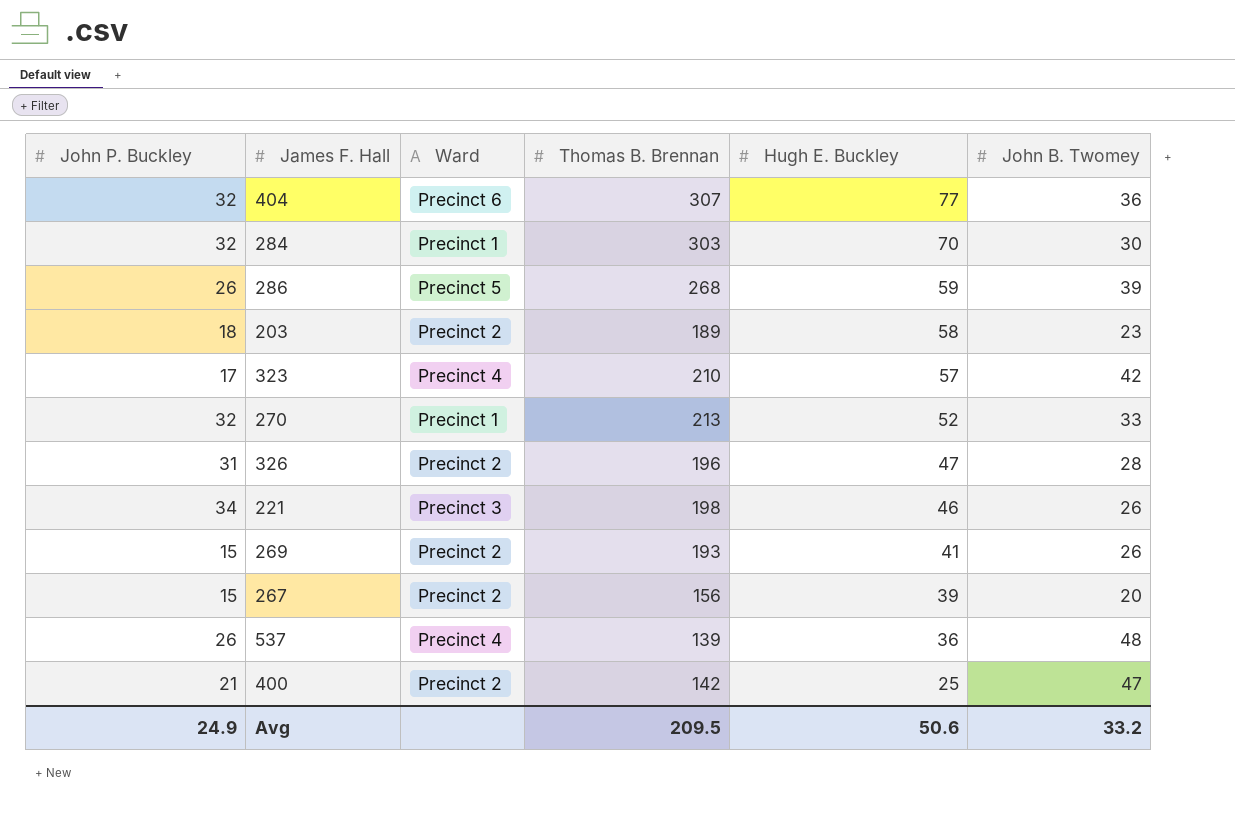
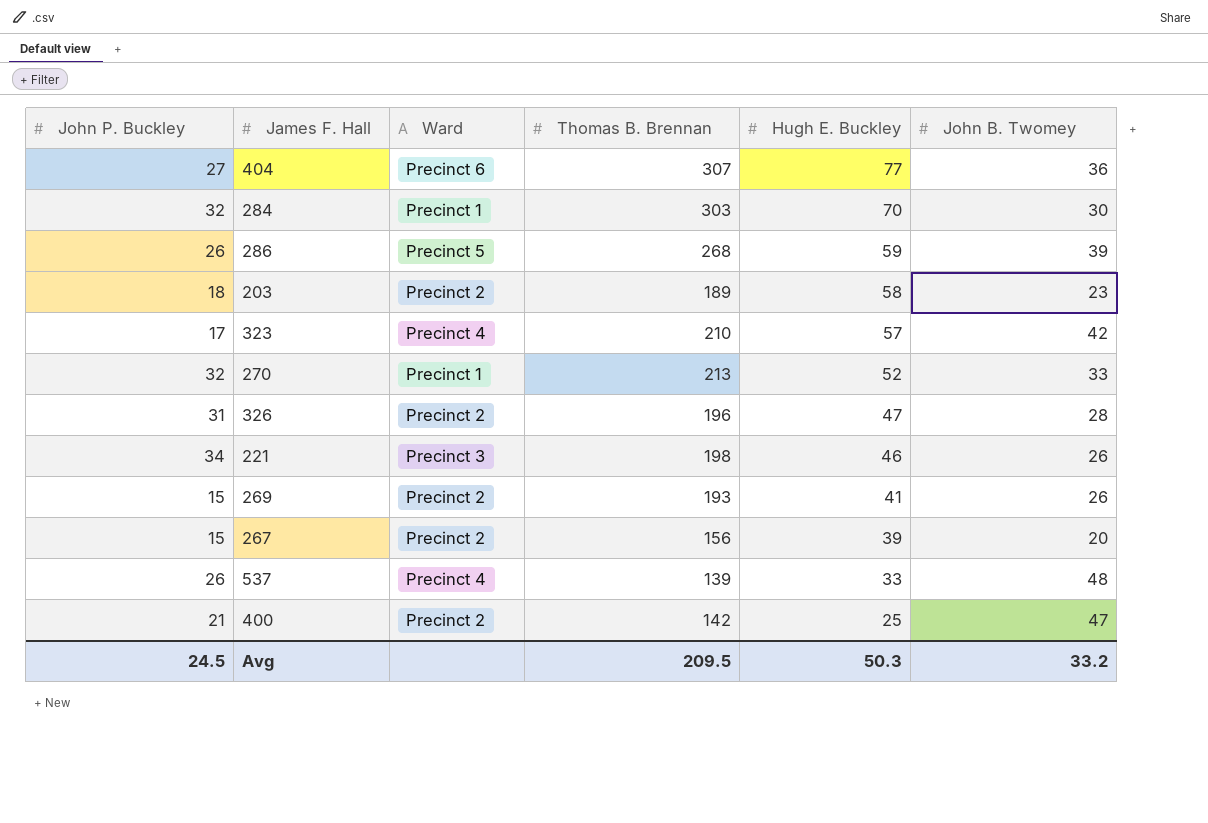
404 | John P. Buckley: 32 -> 27
537 | Hugh E. Buckley: 36 -> 33
Avg | John P. Buckley: 24.9 -> 24.5
Avg | Hugh E. Buckley: 50.6 -> 50.3

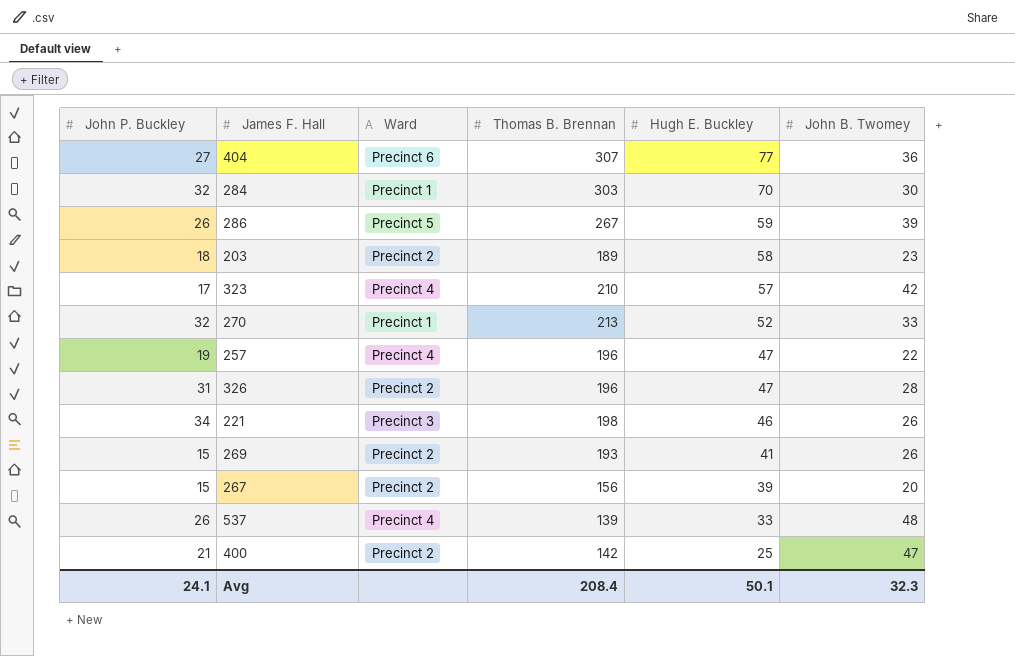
286 | Thomas B. Brennan: 268 -> 267
row 257: none -> 19 | Precinct 4 | 196 | 47 | 22
Avg | John P. Buckley: 24.5 -> 24.1
Avg | Thomas B. Brennan: 209.5 -> 208.4
Avg | Hugh E. Buckley: 50.3 -> 50.1
Avg | John B. Twomey: 33.2 -> 32.3

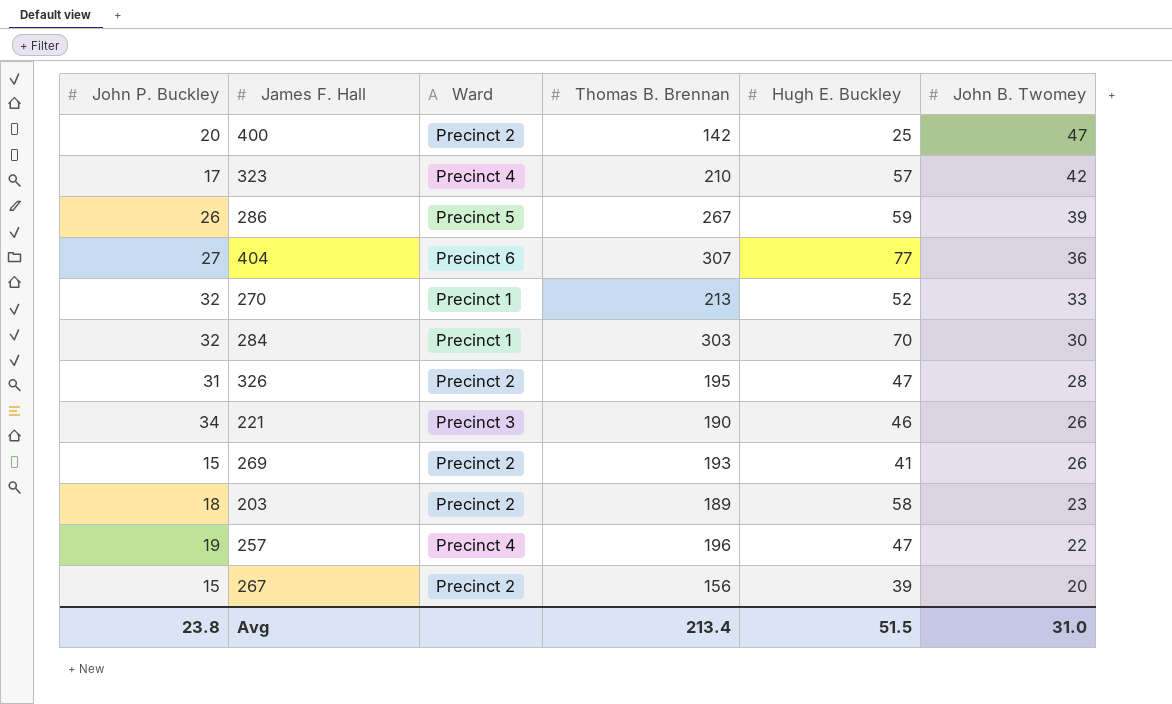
row order: Hugh E. Buckley descending -> John B. Twomey descending
row 537: 26 | Precinct 4 | 139 | 33 | 48 -> none
400 | John P. Buckley: 21 -> 20
326 | Thomas B. Brennan: 196 -> 195
221 | Thomas B. Brennan: 198 -> 190
Avg | John P. Buckley: 24.1 -> 23.8
Avg | Thomas B. Brennan: 208.4 -> 213.4
Avg | Hugh E. Buckley: 50.1 -> 51.5
Avg | John B. Twomey: 32.3 -> 31.0

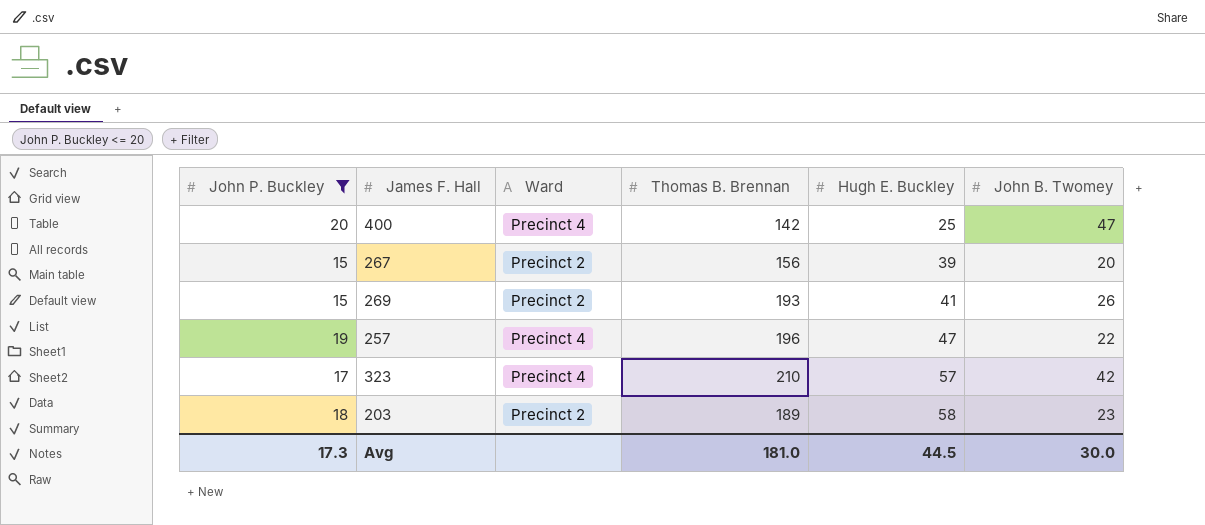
filter: none -> John P. Buckley <= 20
row order: John B. Twomey descending -> Hugh E. Buckley ascending
400 | Ward: Precinct 2 -> Precinct 4
Avg | John P. Buckley: 23.8 -> 17.3
Avg | Thomas B. Brennan: 213.4 -> 181.0
Avg | Hugh E. Buckley: 51.5 -> 44.5
Avg | John B. Twomey: 31.0 -> 30.0

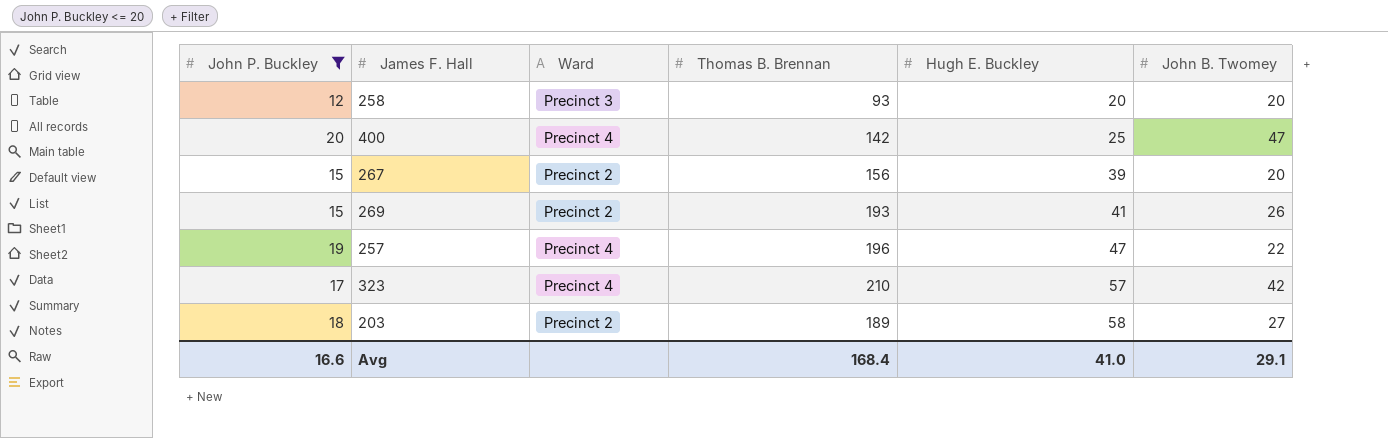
row 258: none -> 12 | Precinct 3 | 93 | 20 | 20
203 | John B. Twomey: 23 -> 27
Avg | John P. Buckley: 17.3 -> 16.6
Avg | Thomas B. Brennan: 181.0 -> 168.4
Avg | Hugh E. Buckley: 44.5 -> 41.0
Avg | John B. Twomey: 30.0 -> 29.1

